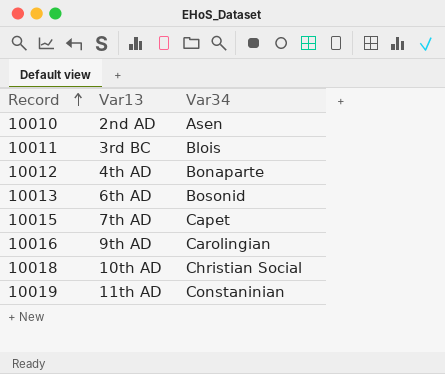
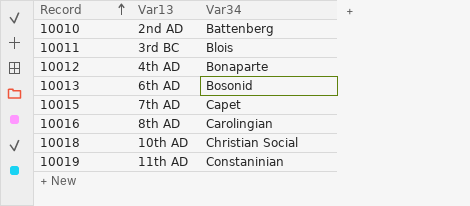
10010 | Var34: Asen -> Battenberg
10016 | Var13: 9th AD -> 8th AD

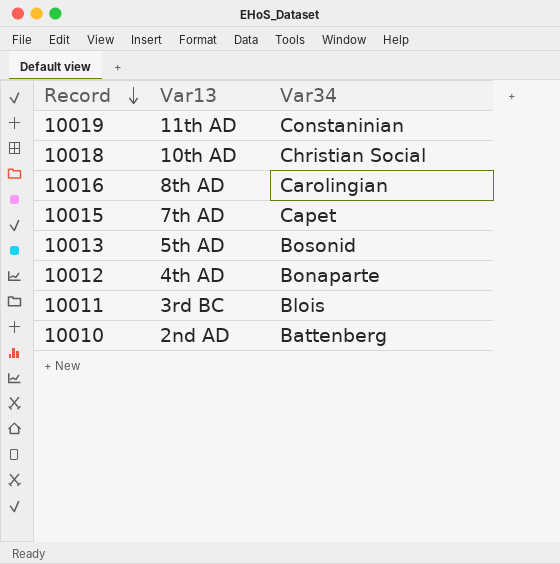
row order: Record ascending -> Record descending
10013 | Var13: 6th AD -> 5th AD

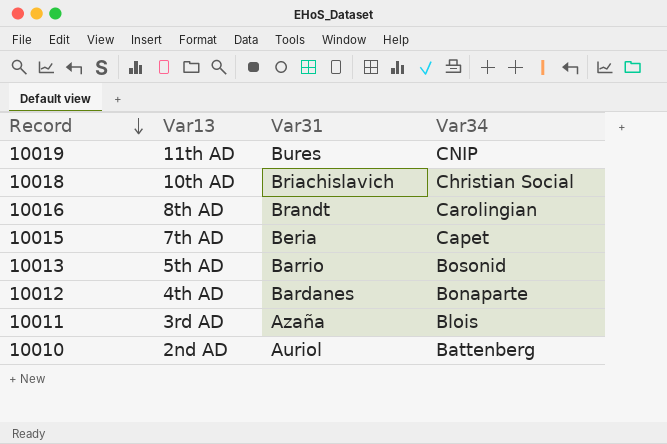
column Var31 | position: none -> 3
10019 | Var34: Constaninian -> CNIP
10011 | Var13: 3rd BC -> 3rd AD

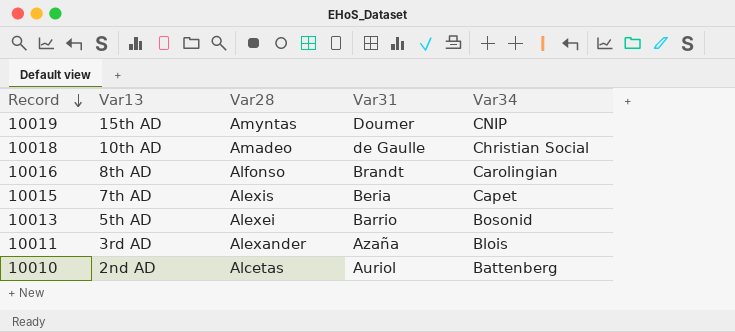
column Var28 | position: none -> 3
row 10012: 4th AD | Bardanes | Bonaparte -> none
10019 | Var13: 11th AD -> 15th AD
10019 | Var31: Bures -> Doumer
10018 | Var31: Briachislavich -> de Gaulle

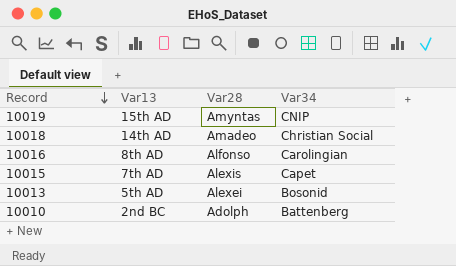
column Var31 | position: 4 -> none
row 10011: 3rd AD | Alexander | Azaña | Blois -> none
10018 | Var13: 10th AD -> 14th AD
10010 | Var13: 2nd AD -> 2nd BC
10010 | Var28: Alcetas -> Adolph

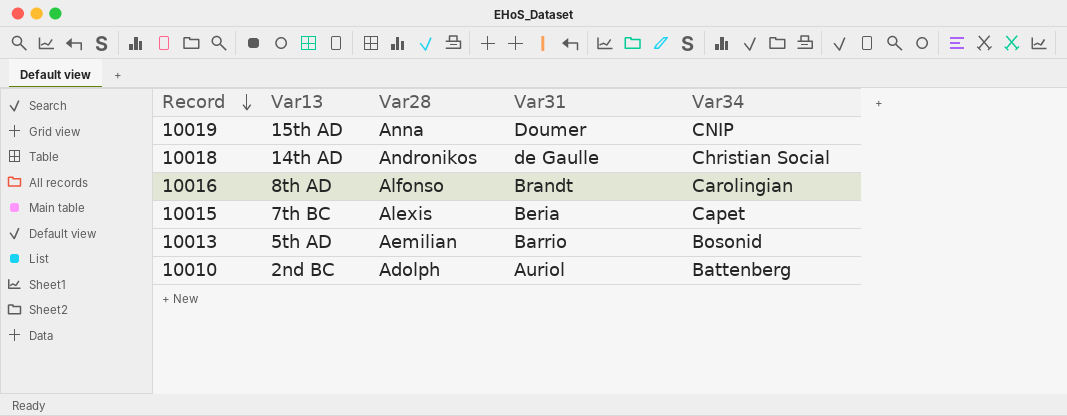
column Var31 | position: none -> 4
10019 | Var28: Amyntas -> Anna
10018 | Var28: Amadeo -> Andronikos
10015 | Var13: 7th AD -> 7th BC
10013 | Var28: Alexei -> Aemilian

